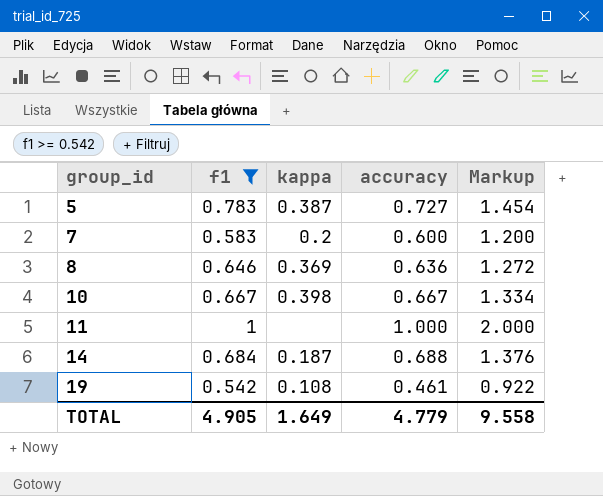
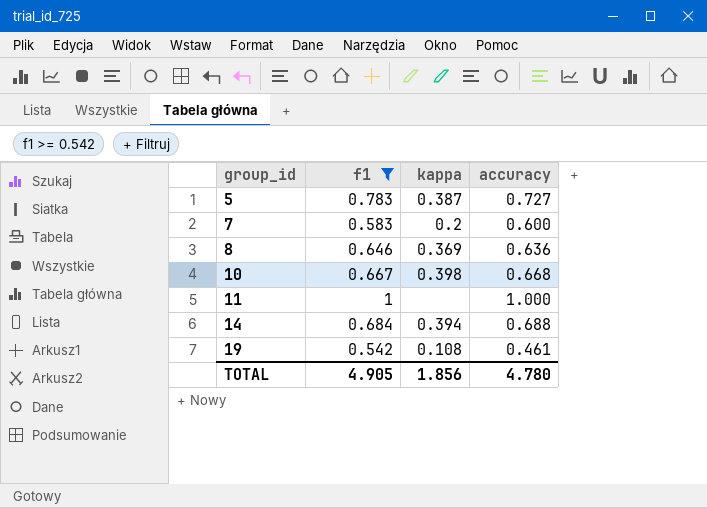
column Markup | formula: [accuracy] * 2 -> none
10 | accuracy: 0.667 -> 0.668
14 | kappa: 0.187 -> 0.394
TOTAL | kappa: 1.649 -> 1.856
TOTAL | accuracy: 4.779 -> 4.780

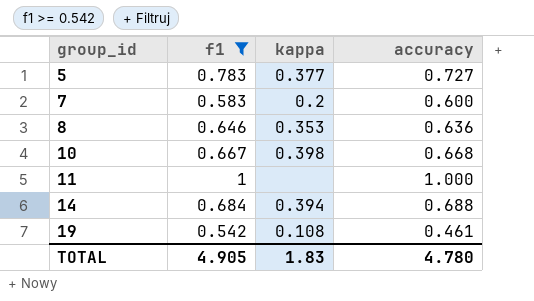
5 | kappa: 0.387 -> 0.377
8 | kappa: 0.369 -> 0.353
TOTAL | kappa: 1.856 -> 1.83

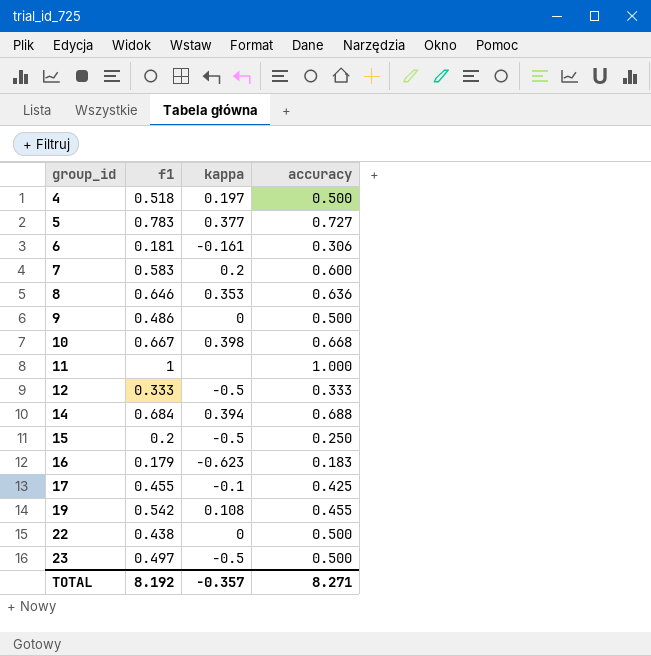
filter: f1 >= 0.542 -> none
19 | accuracy: 0.461 -> 0.455
TOTAL | f1: 4.905 -> 8.192
TOTAL | kappa: 1.83 -> -0.357
TOTAL | accuracy: 4.780 -> 8.271

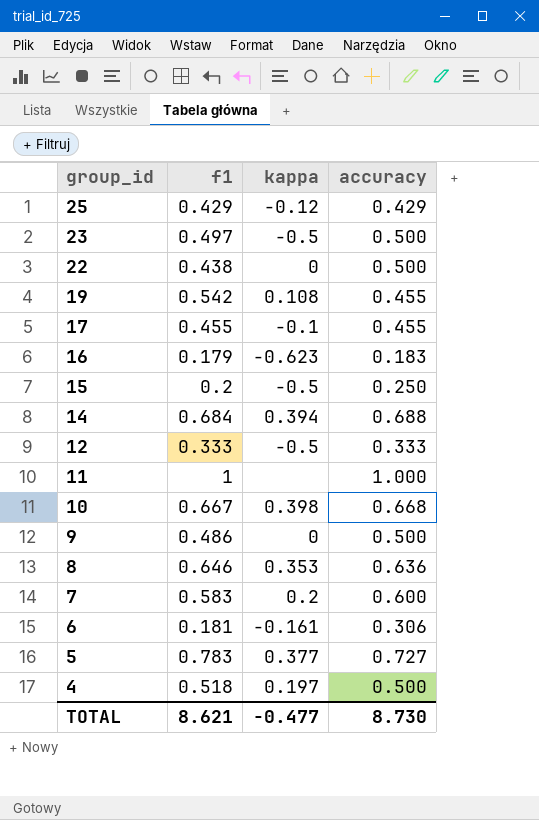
row order: group_id ascending -> group_id descending
row 25: none -> 0.429 | -0.12 | 0.429
17 | accuracy: 0.425 -> 0.455
TOTAL | f1: 8.192 -> 8.621
TOTAL | kappa: -0.357 -> -0.477
TOTAL | accuracy: 8.271 -> 8.730

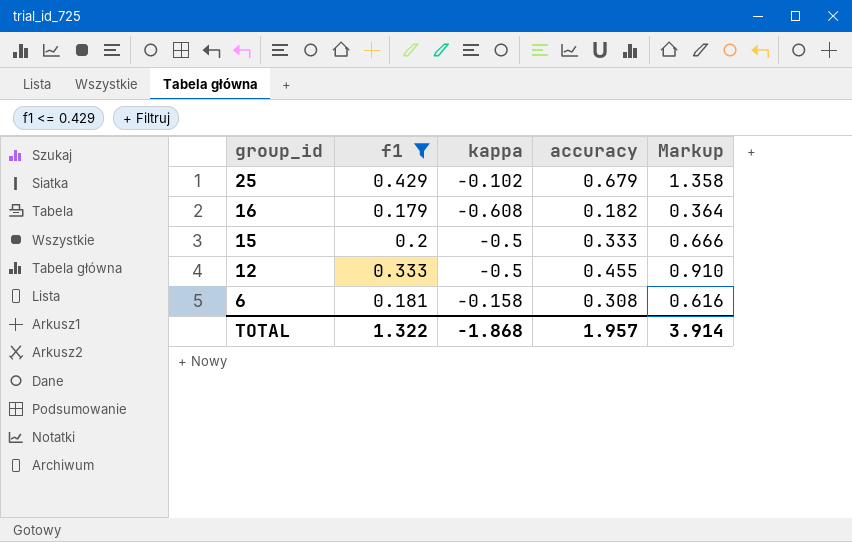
filter: none -> f1 <= 0.429
column Markup | formula: none -> [accuracy] * 2
25 | kappa: -0.12 -> -0.102
25 | accuracy: 0.429 -> 0.679
16 | kappa: -0.623 -> -0.608
16 | accuracy: 0.183 -> 0.182
15 | accuracy: 0.250 -> 0.333
12 | accuracy: 0.333 -> 0.455
6 | kappa: -0.161 -> -0.158
6 | accuracy: 0.306 -> 0.308
TOTAL | f1: 8.621 -> 1.322
TOTAL | kappa: -0.477 -> -1.868
TOTAL | accuracy: 8.730 -> 1.957

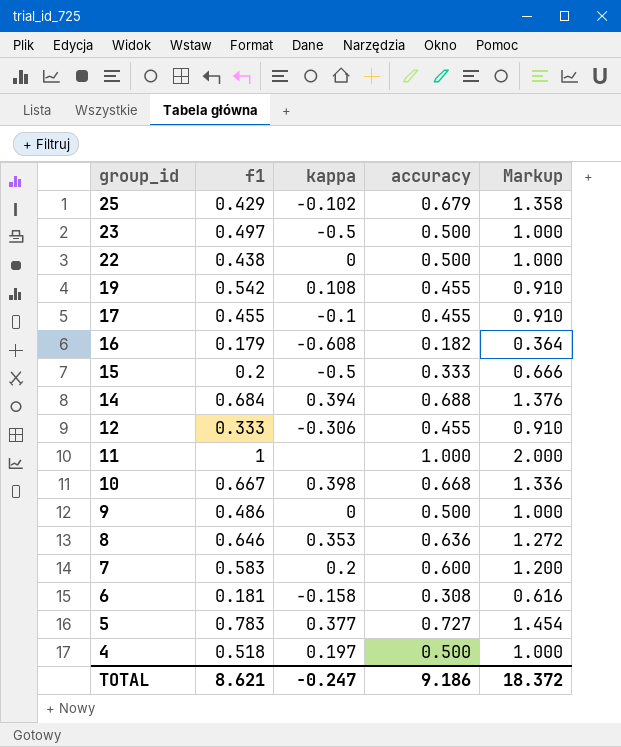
filter: f1 <= 0.429 -> none
12 | kappa: -0.5 -> -0.306
TOTAL | f1: 1.322 -> 8.621
TOTAL | kappa: -1.868 -> -0.247
TOTAL | accuracy: 1.957 -> 9.186
TOTAL | Markup: 3.914 -> 18.372

